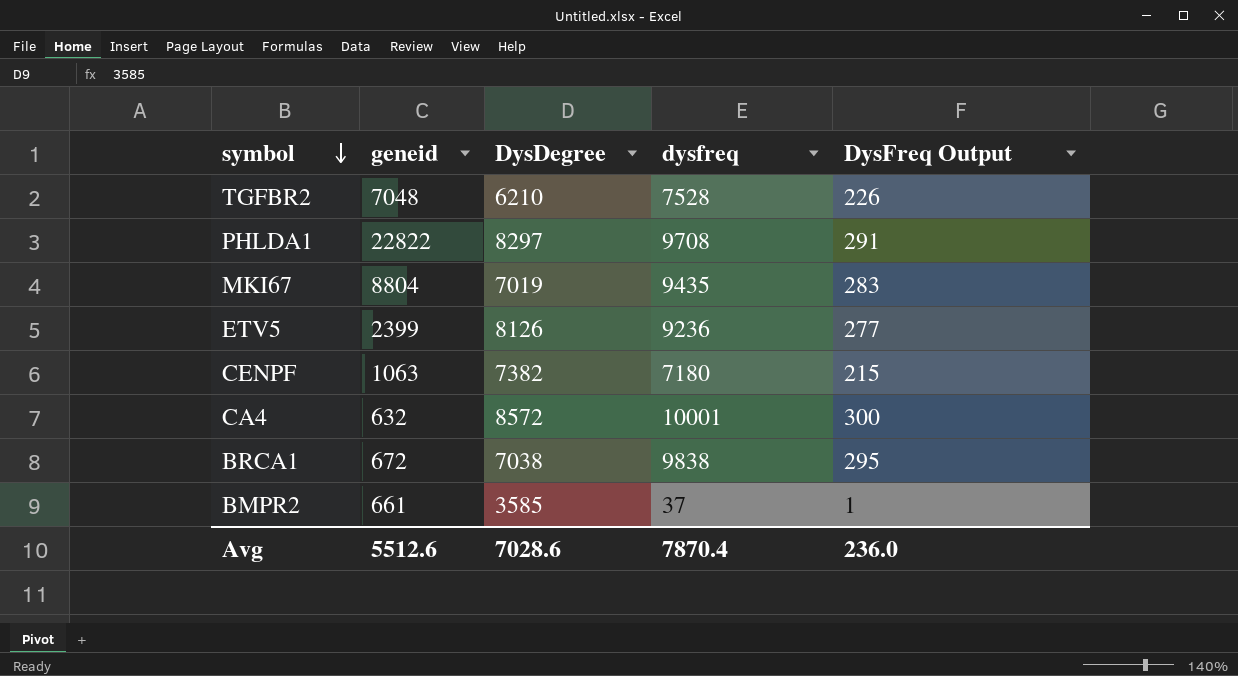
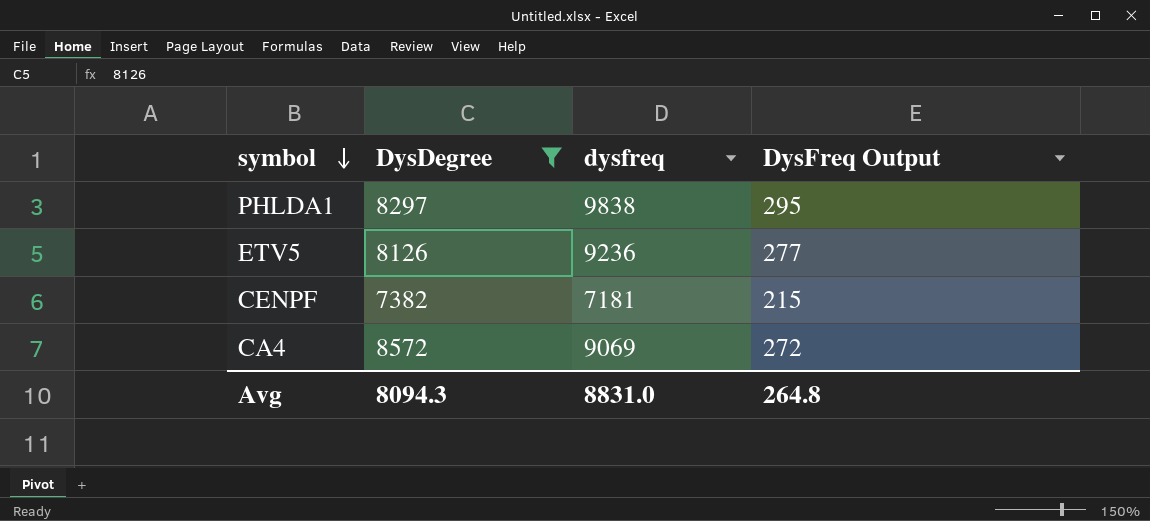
filter: none -> DysDegree >= 7382
column geneid | position: 2 -> none
PHLDA1 | dysfreq: 9708 -> 9838
PHLDA1 | DysFreq Output: 291 -> 295
CENPF | dysfreq: 7180 -> 7181
CA4 | dysfreq: 10001 -> 9069
CA4 | DysFreq Output: 300 -> 272
Avg | DysDegree: 7028.6 -> 8094.3
Avg | dysfreq: 7870.4 -> 8831.0
Avg | DysFreq Output: 236.0 -> 264.8

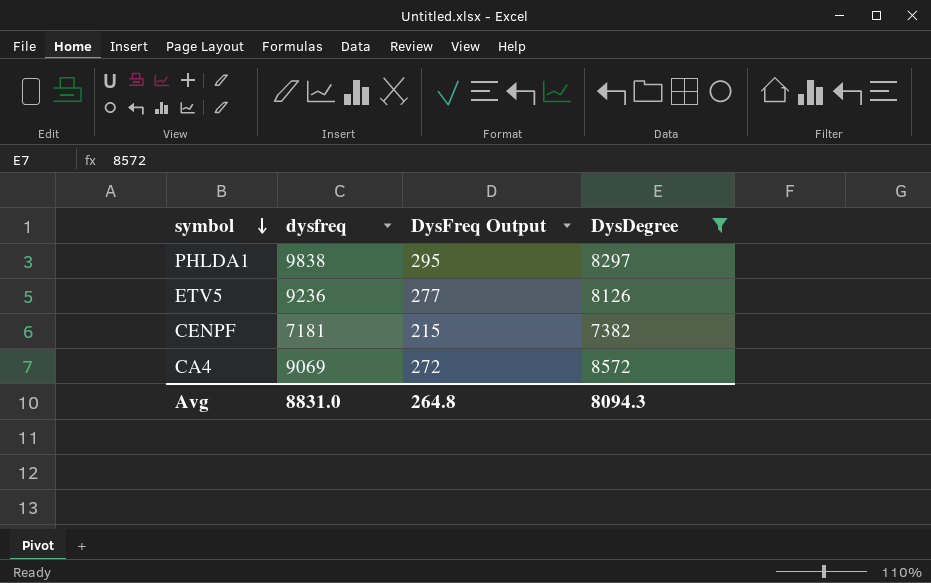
column DysDegree | position: 2 -> 4

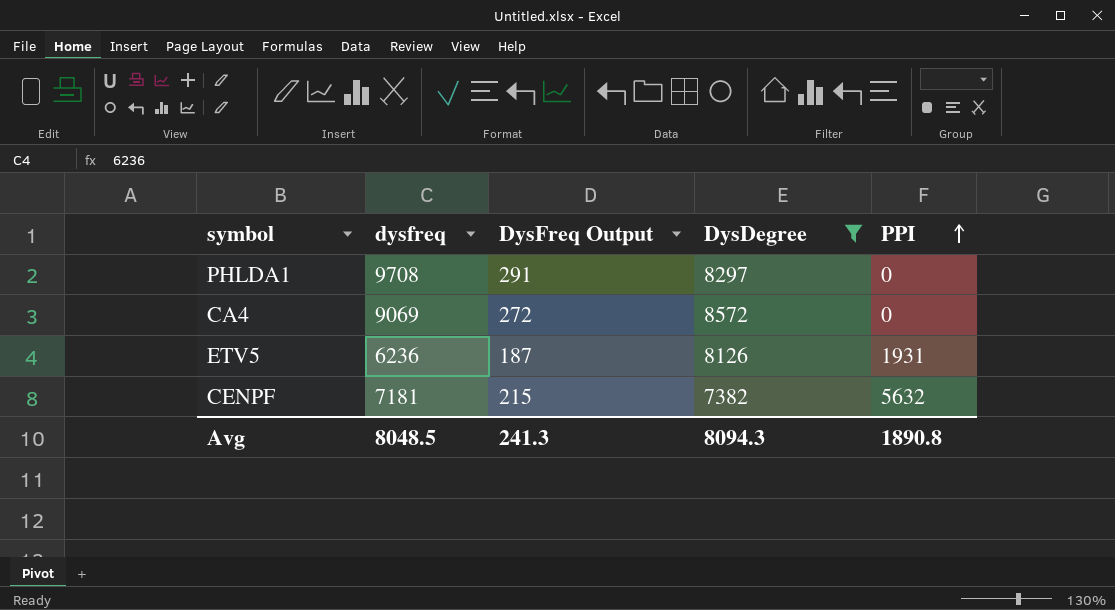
row order: symbol descending -> PPI ascending
column PPI | position: none -> 5
PHLDA1 | dysfreq: 9838 -> 9708
PHLDA1 | DysFreq Output: 295 -> 291
ETV5 | dysfreq: 9236 -> 6236
ETV5 | DysFreq Output: 277 -> 187
Avg | dysfreq: 8831.0 -> 8048.5
Avg | DysFreq Output: 264.8 -> 241.3

